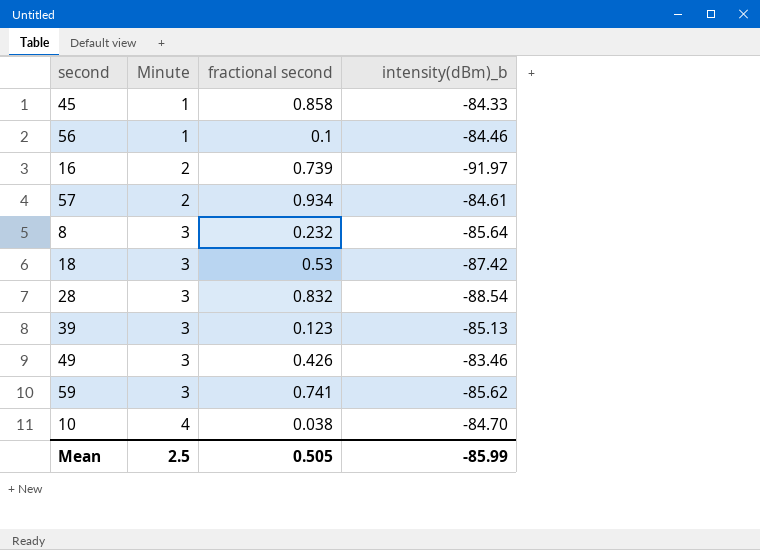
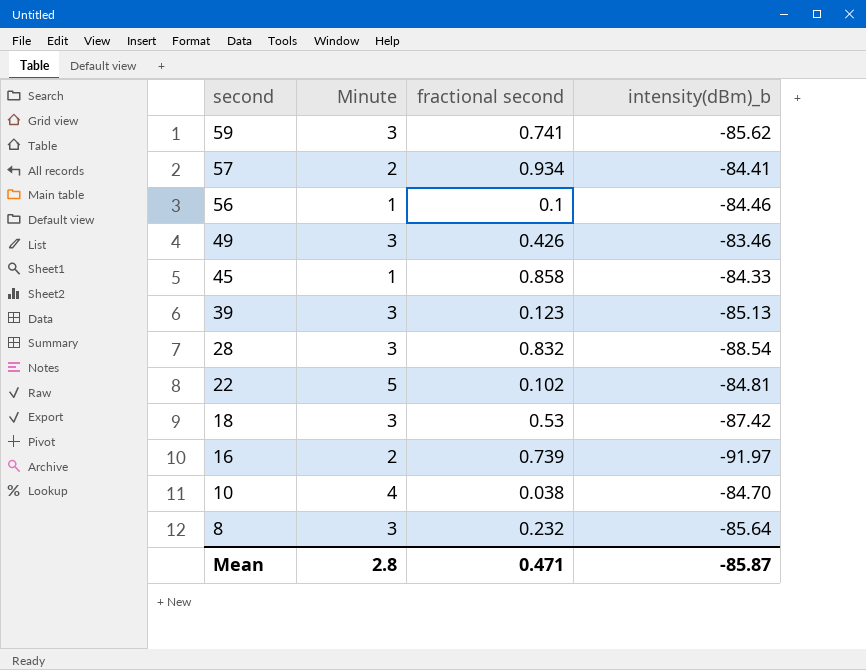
row order: Minute ascending -> second descending
57 | intensity(dBm)_b: -84.61 -> -84.41
row 22: none -> 5 | 0.102 | -84.81
Mean | Minute: 2.5 -> 2.8
Mean | fractional second: 0.505 -> 0.471
Mean | intensity(dBm)_b: -85.99 -> -85.87

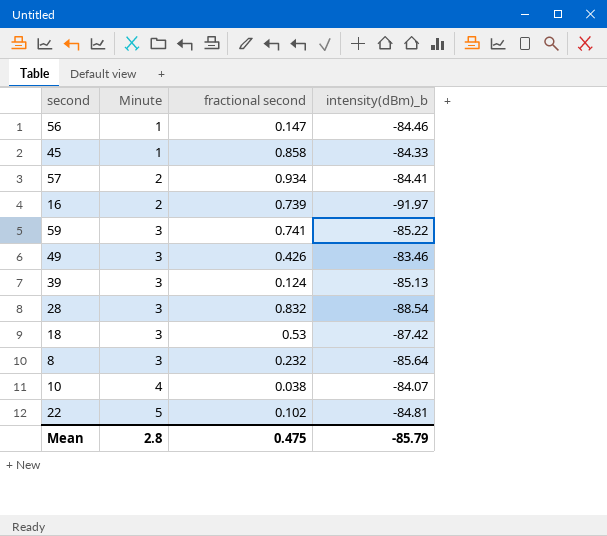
row order: second descending -> Minute ascending
56 | fractional second: 0.1 -> 0.147
59 | intensity(dBm)_b: -85.62 -> -85.22
39 | fractional second: 0.123 -> 0.124
10 | intensity(dBm)_b: -84.70 -> -84.07
Mean | fractional second: 0.471 -> 0.475
Mean | intensity(dBm)_b: -85.87 -> -85.79

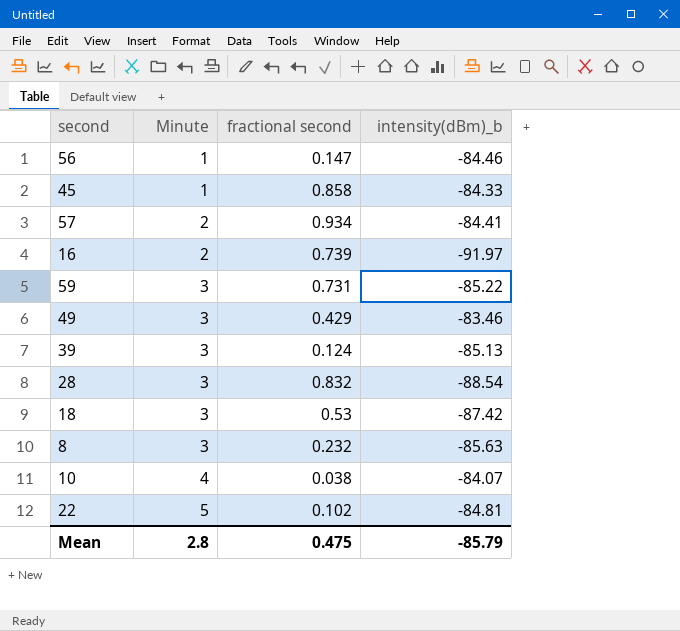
59 | fractional second: 0.741 -> 0.731
49 | fractional second: 0.426 -> 0.429
8 | intensity(dBm)_b: -85.64 -> -85.63

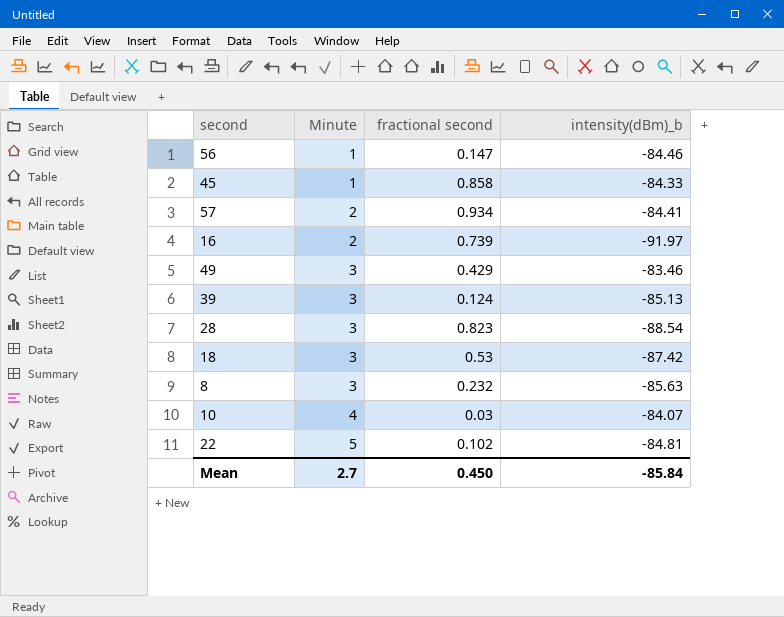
row 59: 3 | 0.731 | -85.22 -> none
28 | fractional second: 0.832 -> 0.823
10 | fractional second: 0.038 -> 0.03
Mean | Minute: 2.8 -> 2.7
Mean | fractional second: 0.475 -> 0.450
Mean | intensity(dBm)_b: -85.79 -> -85.84

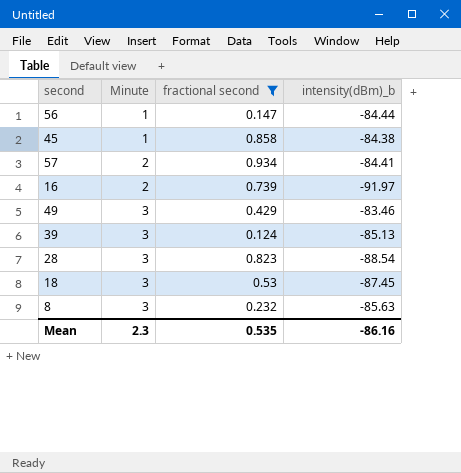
filter: none -> fractional second >= 0.124
56 | intensity(dBm)_b: -84.46 -> -84.44
45 | intensity(dBm)_b: -84.33 -> -84.38
18 | intensity(dBm)_b: -87.42 -> -87.45
Mean | Minute: 2.7 -> 2.3
Mean | fractional second: 0.450 -> 0.535
Mean | intensity(dBm)_b: -85.84 -> -86.16

